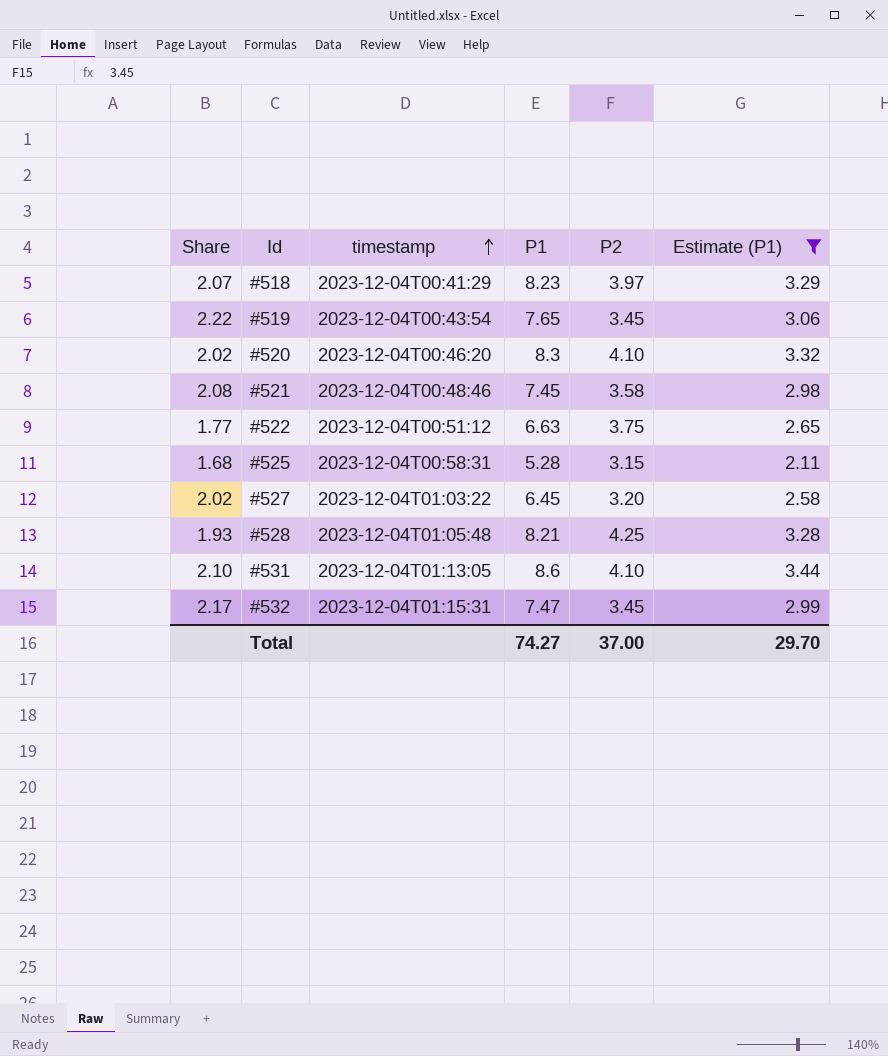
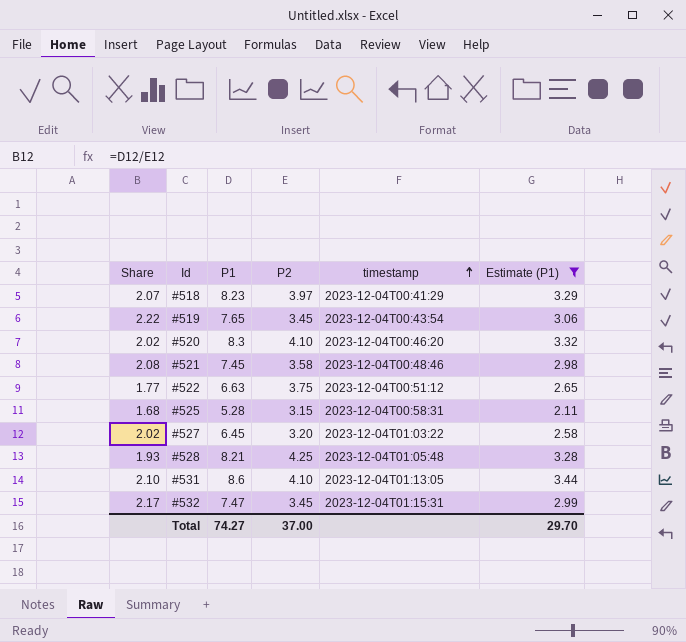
column timestamp | position: 3 -> 5

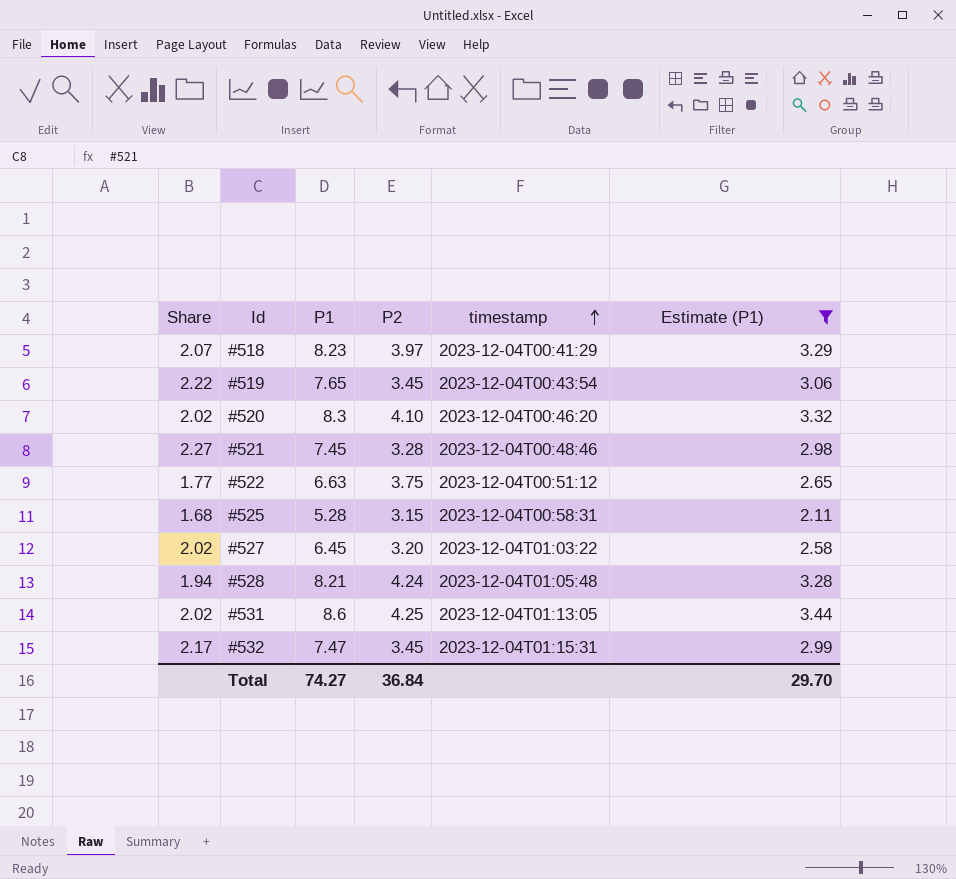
#521 | Share: 2.08 -> 2.27
#521 | P2: 3.58 -> 3.28
#528 | Share: 1.93 -> 1.94
#528 | P2: 4.25 -> 4.24
#531 | Share: 2.10 -> 2.02
#531 | P2: 4.10 -> 4.25
Total | P2: 37.00 -> 36.84

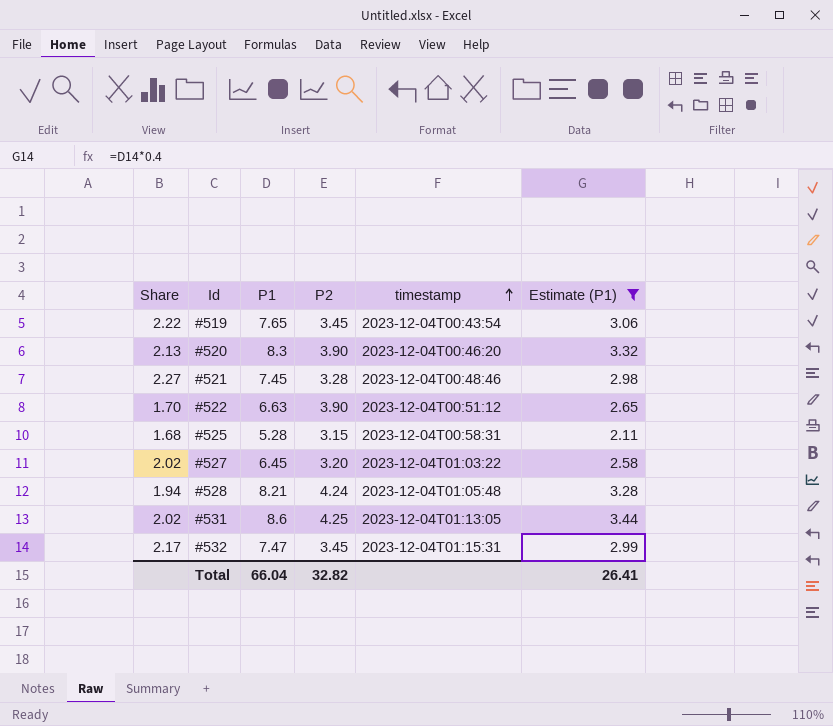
row #518: 2.07 | 8.23 | 3.97 | 2023-12-04T00:41:29 | 3.29 -> none
#520 | Share: 2.02 -> 2.13
#520 | P2: 4.10 -> 3.90
#522 | Share: 1.77 -> 1.70
#522 | P2: 3.75 -> 3.90
Total | P1: 74.27 -> 66.04
Total | P2: 36.84 -> 32.82
Total | Estimate (P1): 29.70 -> 26.41

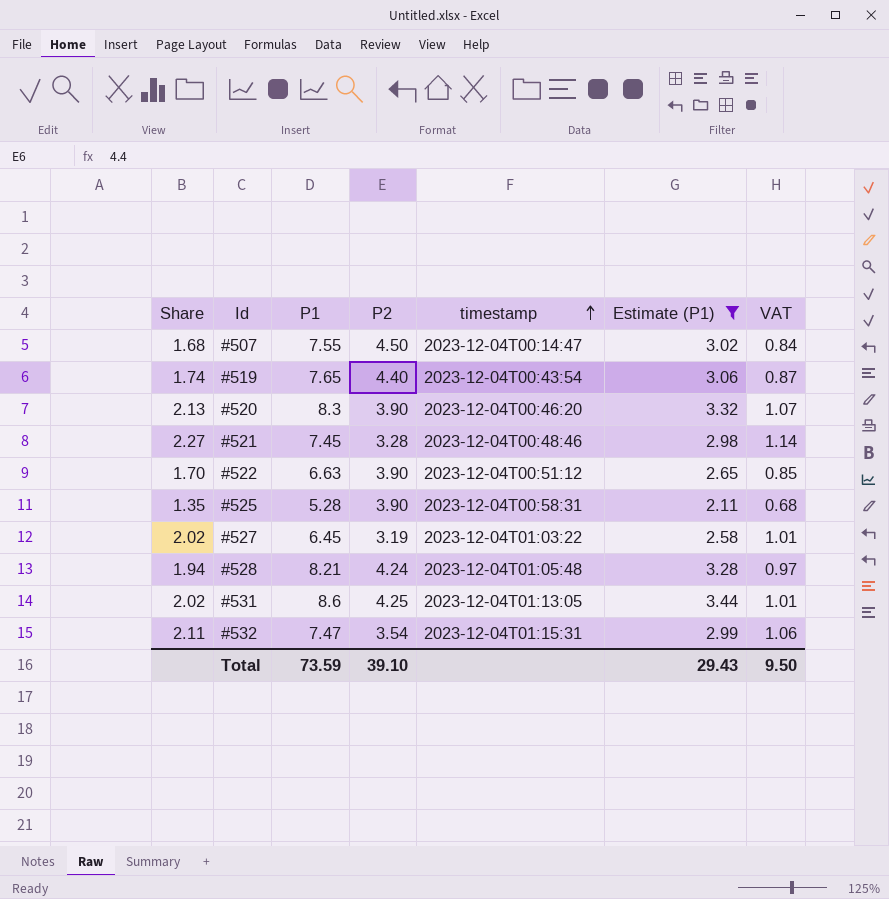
column VAT | formula: none -> [Share] * 0.5
row #507: none -> 1.68 | 7.55 | 4.50 | 2023-12-04T00:14:47 | 3.02 | 0.84
#519 | Share: 2.22 -> 1.74
#519 | P2: 3.45 -> 4.40
#525 | Share: 1.68 -> 1.35
#525 | P2: 3.15 -> 3.90
#527 | P2: 3.20 -> 3.19
#532 | Share: 2.17 -> 2.11
#532 | P2: 3.45 -> 3.54
Total | P1: 66.04 -> 73.59
Total | P2: 32.82 -> 39.10
Total | Estimate (P1): 26.41 -> 29.43

